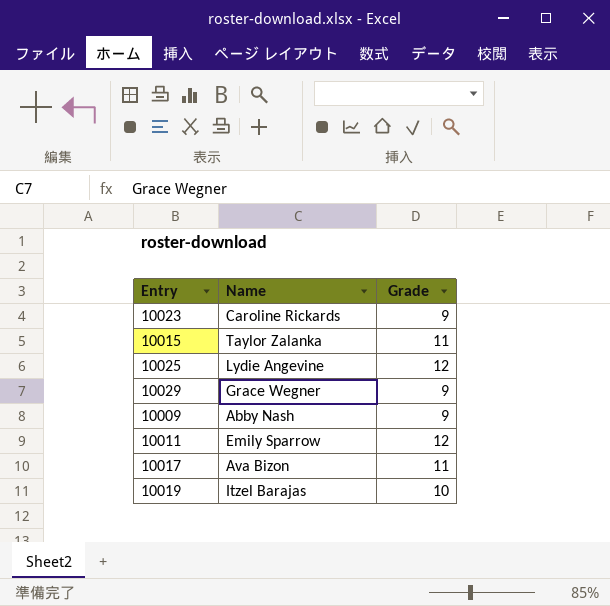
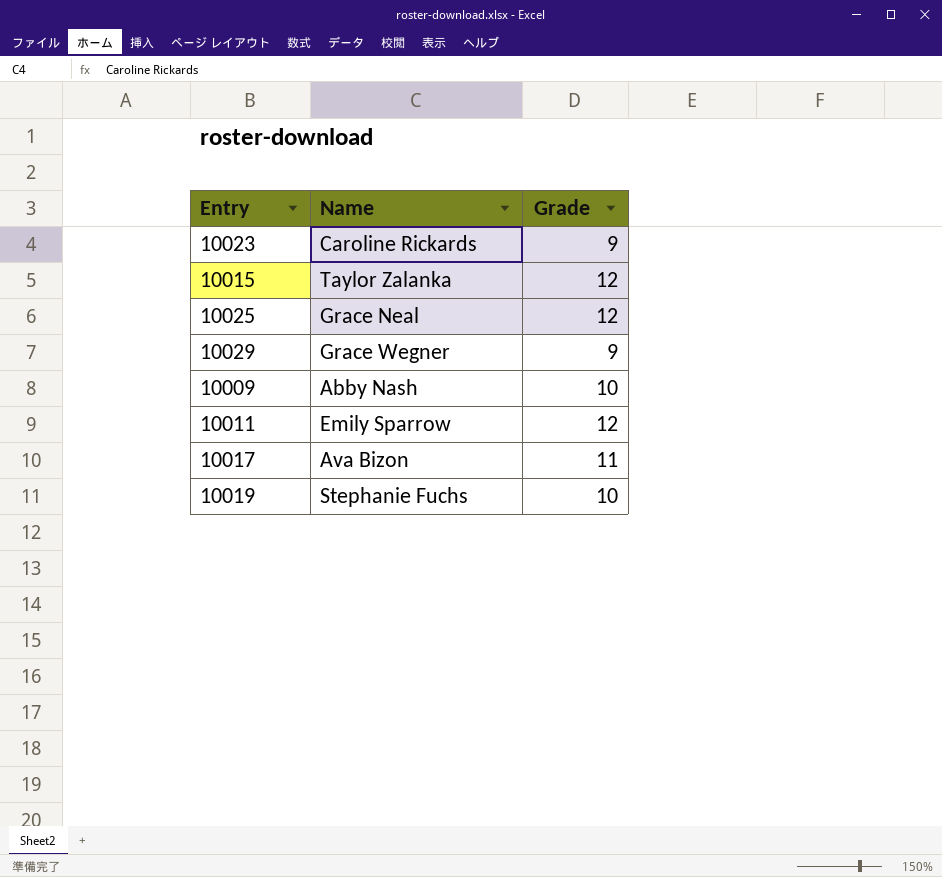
10015 | Grade: 11 -> 12
10025 | Name: Lydie Angevine -> Grace Neal
10009 | Grade: 9 -> 10
10019 | Name: Itzel Barajas -> Stephanie Fuchs

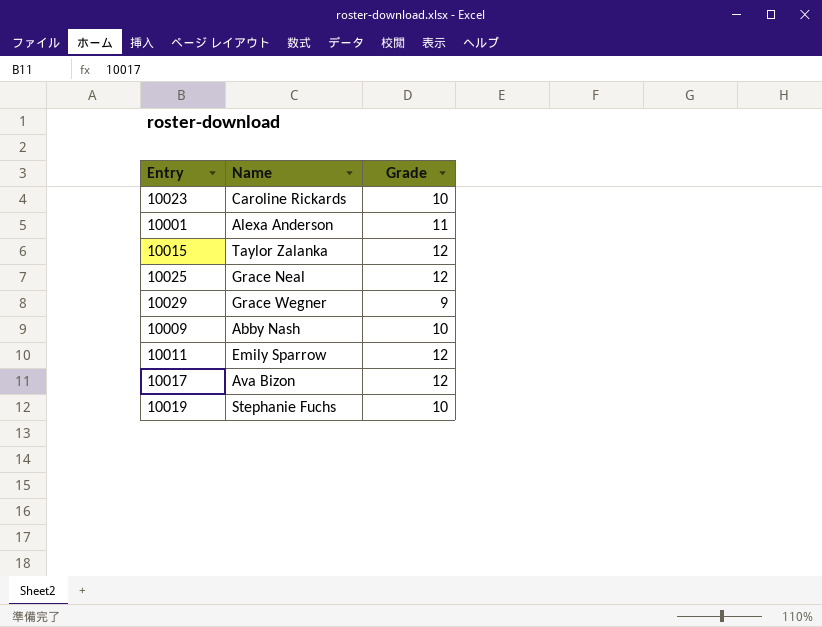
10023 | Grade: 9 -> 10
row 10001: none -> Alexa Anderson | 11
10017 | Grade: 11 -> 12

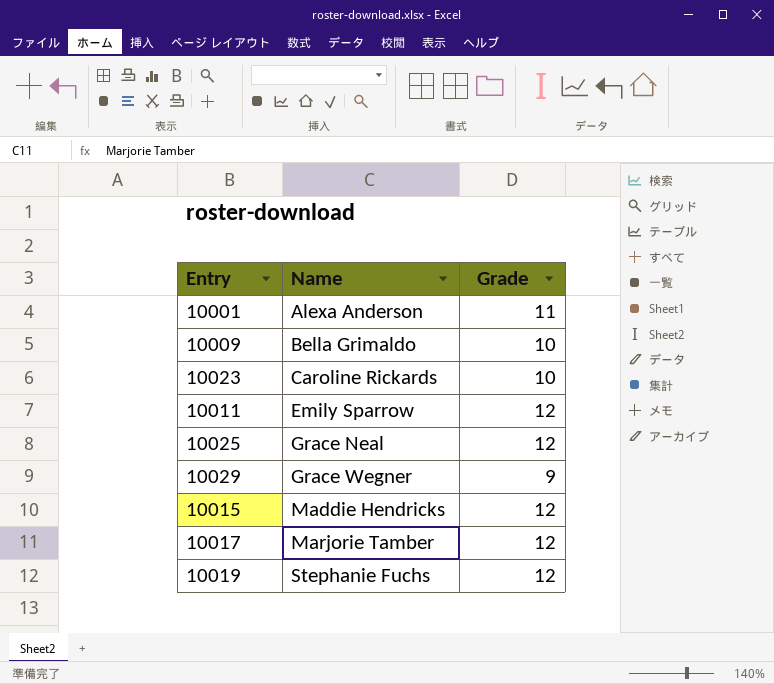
row order: none -> Name ascending
10009 | Name: Abby Nash -> Bella Grimaldo
10015 | Name: Taylor Zalanka -> Maddie Hendricks
10017 | Name: Ava Bizon -> Marjorie Tamber
10019 | Grade: 10 -> 12

